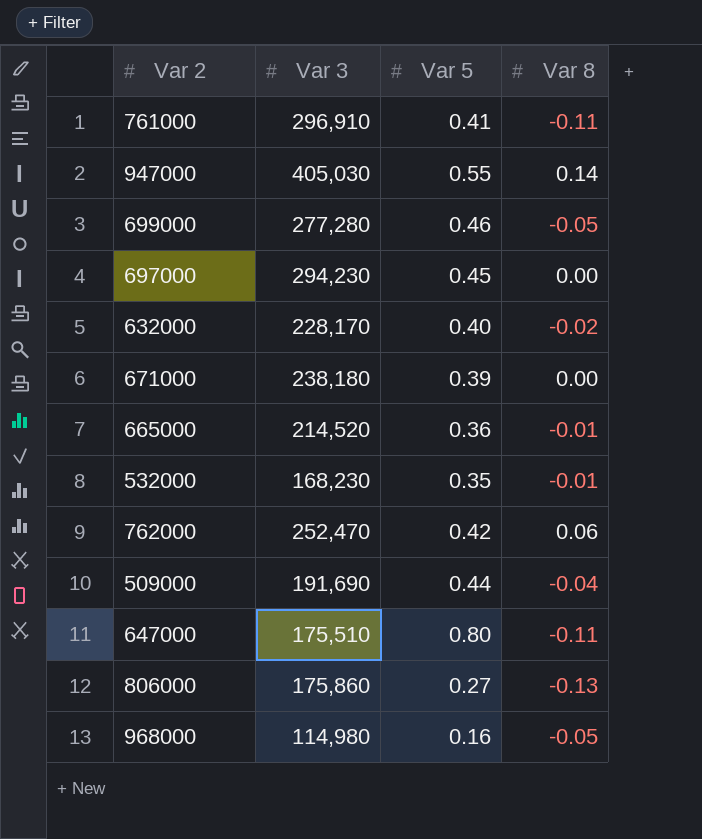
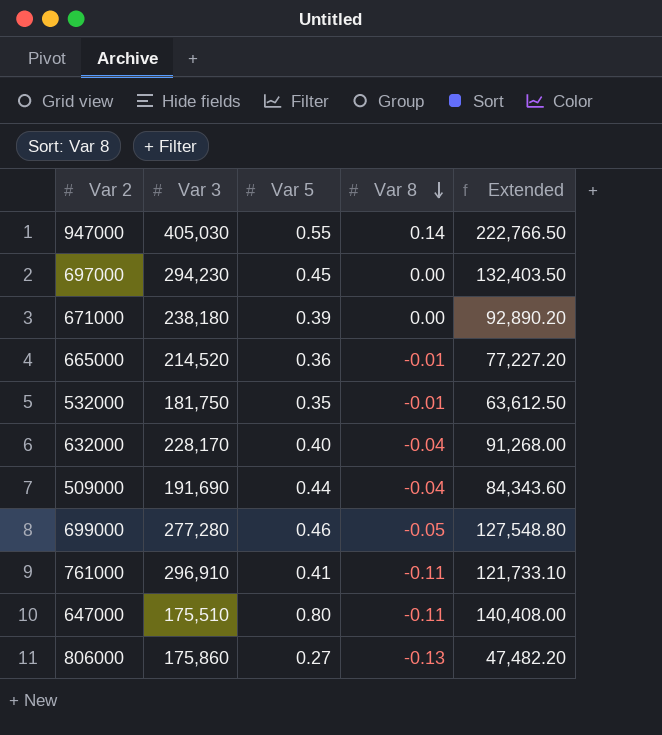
row order: none -> Var 8 descending
column Extended | formula: none -> [Var 3] * [Var 5]
row 762000: 252,470 | 0.42 | 0.06 -> none
row 968000: 114,980 | 0.16 | -0.05 -> none
532000 | Var 3: 168,230 -> 181,750
632000 | Var 8: -0.02 -> -0.04

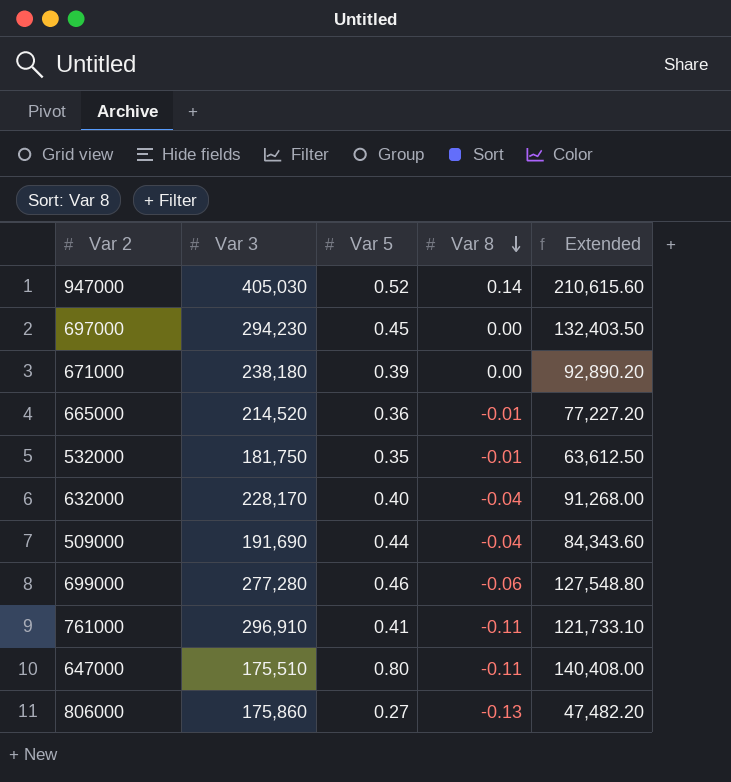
947000 | Var 5: 0.55 -> 0.52
947000 | Extended: 222,766.50 -> 210,615.60
699000 | Var 8: -0.05 -> -0.06

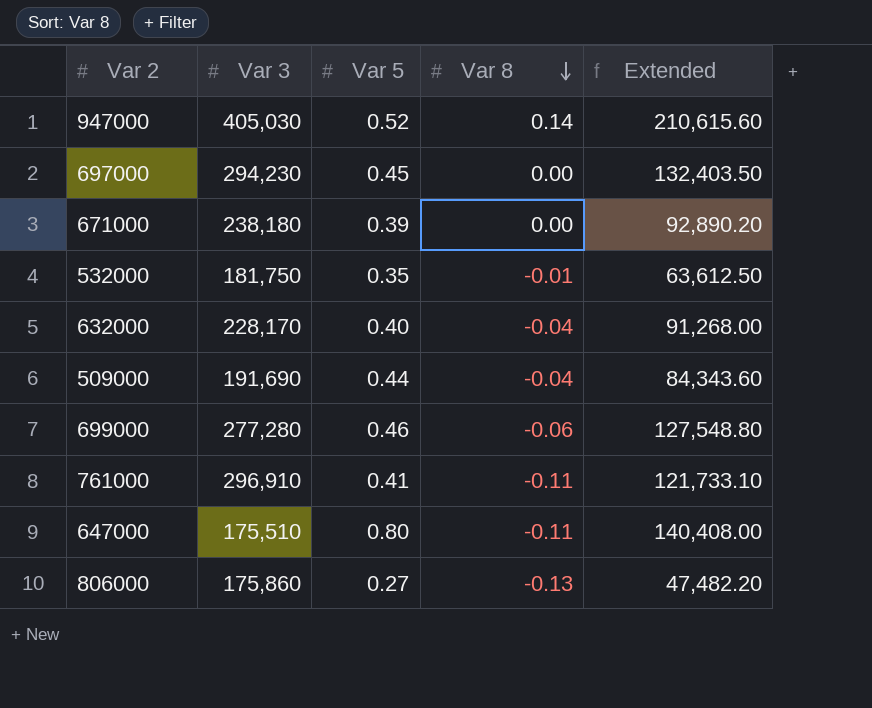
row 665000: 214,520 | 0.36 | -0.01 | 77,227.20 -> none

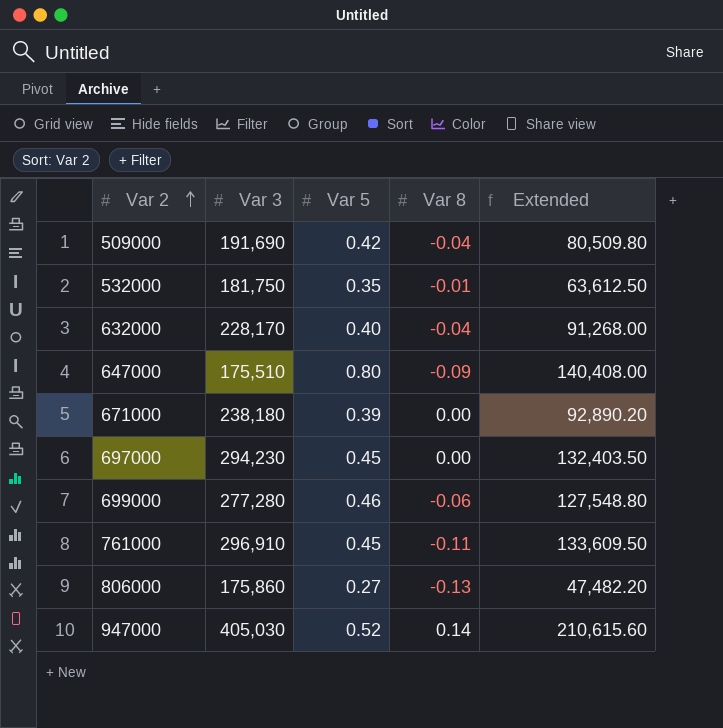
row order: Var 8 descending -> Var 2 ascending
509000 | Var 5: 0.44 -> 0.42
509000 | Extended: 84,343.60 -> 80,509.80
647000 | Var 8: -0.11 -> -0.09
761000 | Var 5: 0.41 -> 0.45
761000 | Extended: 121,733.10 -> 133,609.50

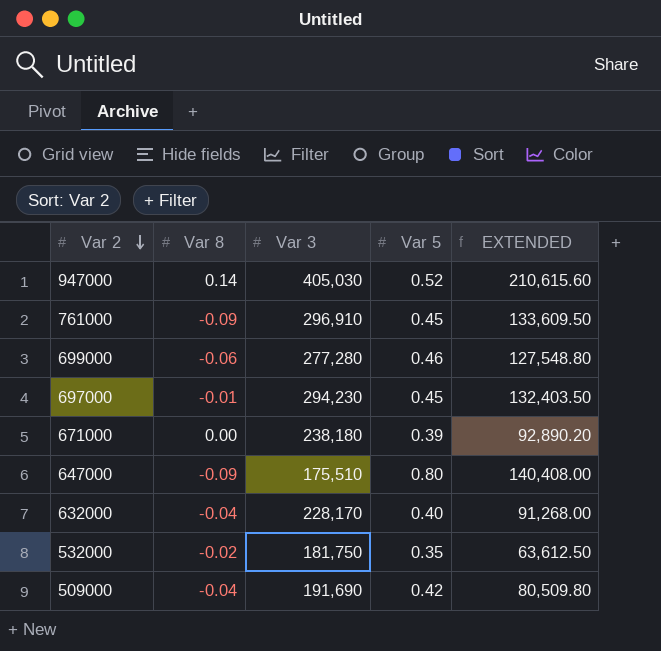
row order: Var 2 ascending -> Var 2 descending
column Var 8 | position: 4 -> 2
column name: Extended -> EXTENDED
row 806000: 175,860 | 0.27 | -0.13 | 47,482.20 -> none
761000 | Var 8: -0.11 -> -0.09
697000 | Var 8: 0.00 -> -0.01
532000 | Var 8: -0.01 -> -0.02

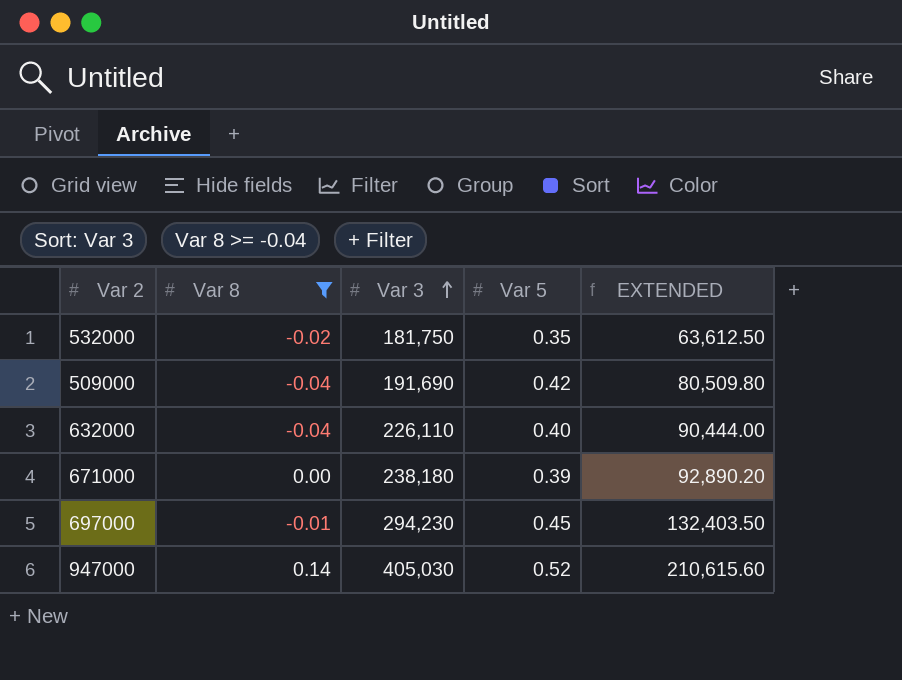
filter: none -> Var 8 >= -0.04
row order: Var 2 descending -> Var 3 ascending
632000 | Var 3: 228,170 -> 226,110
632000 | EXTENDED: 91,268.00 -> 90,444.00

